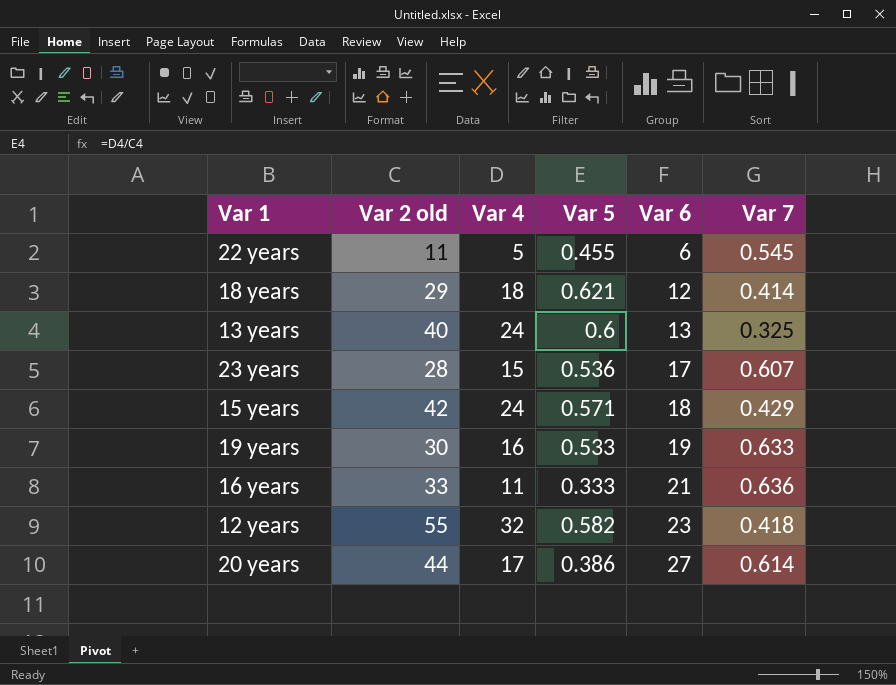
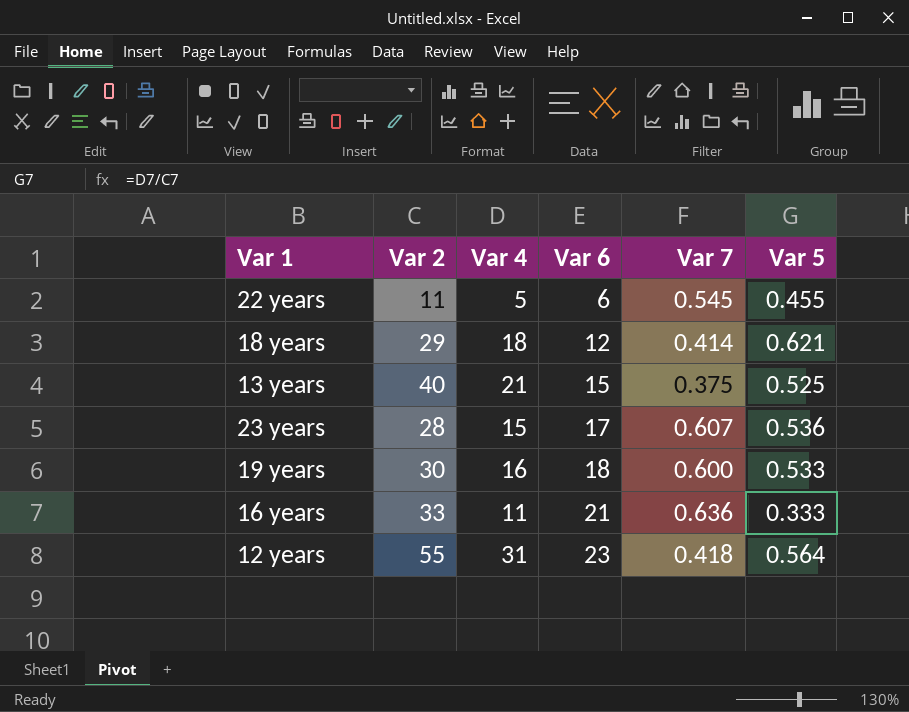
column name: Var 2 old -> Var 2
column Var 5 | position: 4 -> 6
row 15 years: 42 | 24 | 0.571 | 18 | 0.429 -> none
row 20 years: 44 | 17 | 0.386 | 27 | 0.614 -> none
13 years | Var 4: 24 -> 21
13 years | Var 6: 13 -> 15
13 years | Var 7: 0.325 -> 0.375
13 years | Var 5: 0.6 -> 0.525
19 years | Var 6: 19 -> 18
19 years | Var 7: 0.633 -> 0.600
12 years | Var 4: 32 -> 31
12 years | Var 5: 0.582 -> 0.564

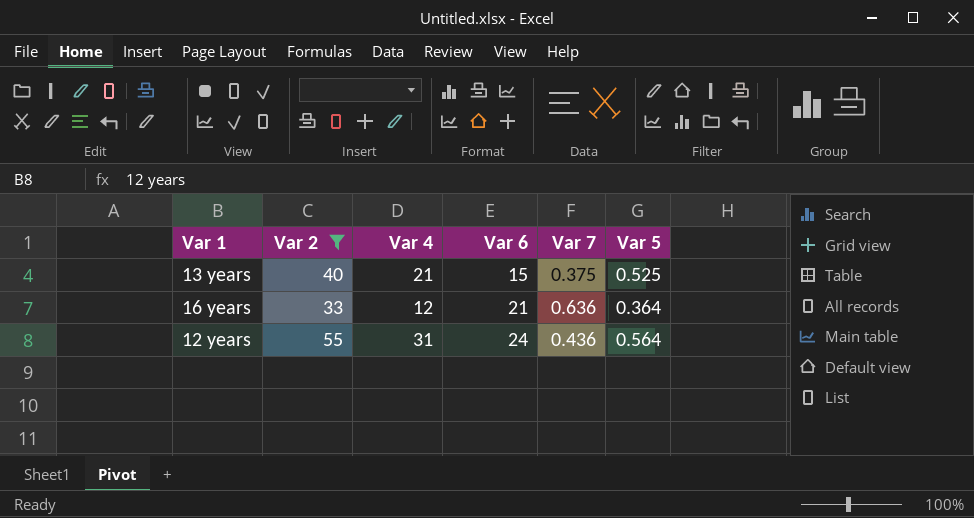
filter: none -> Var 2 >= 33
16 years | Var 4: 11 -> 12
16 years | Var 5: 0.333 -> 0.364
12 years | Var 6: 23 -> 24
12 years | Var 7: 0.418 -> 0.436

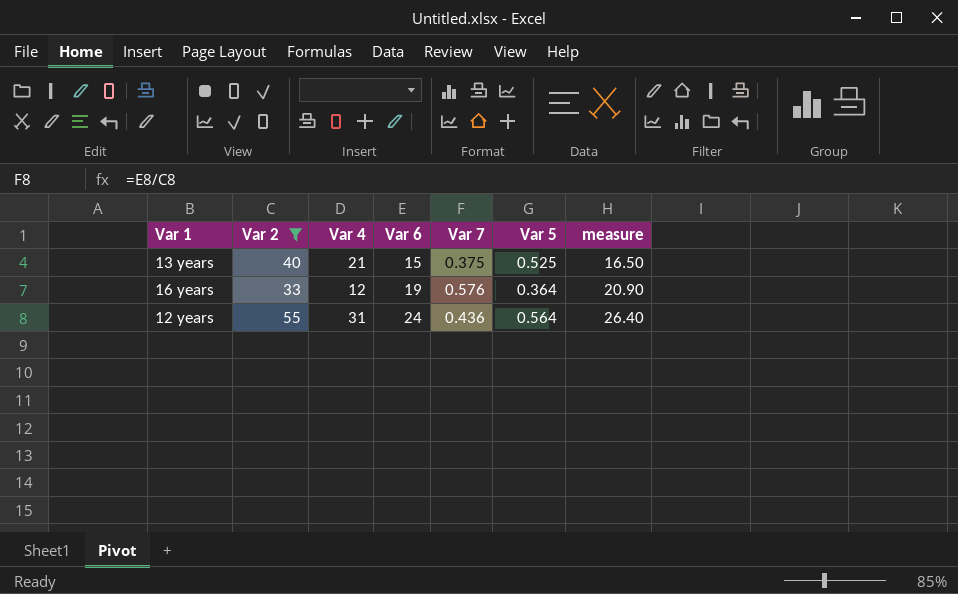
column measure | formula: none -> [Var 6] * 1.1
16 years | Var 6: 21 -> 19
16 years | Var 7: 0.636 -> 0.576

